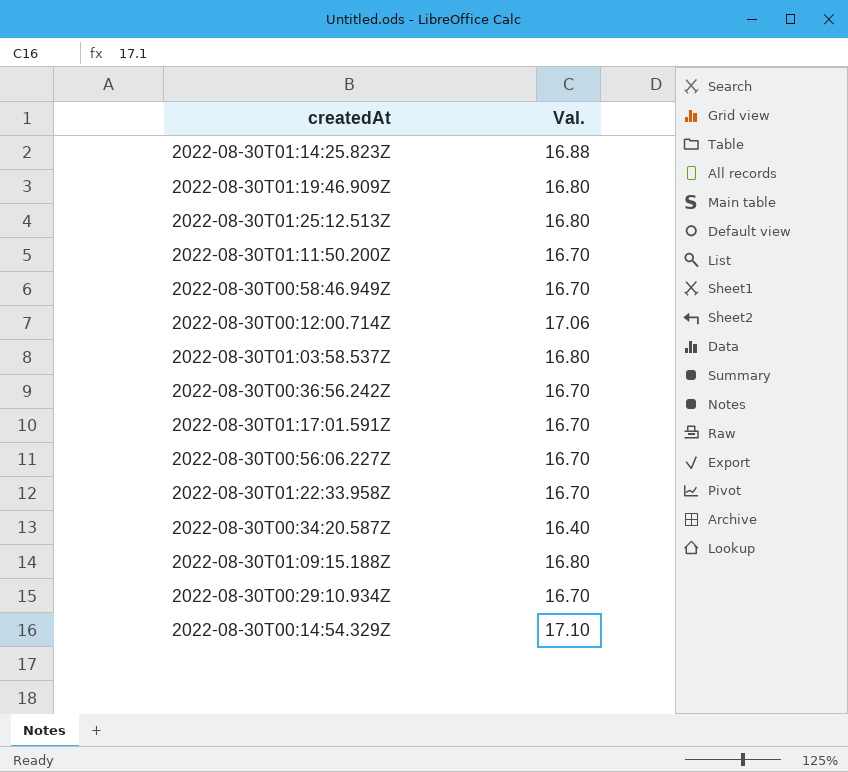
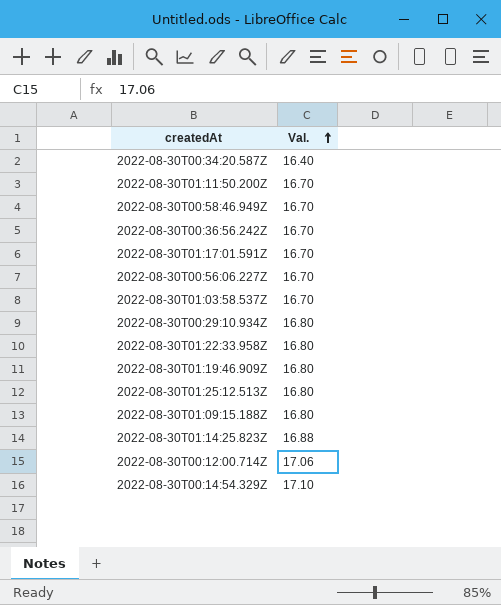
row order: none -> Val. ascending
2022-08-30T01:03:58.537Z | Val.: 16.80 -> 16.70
2022-08-30T00:29:10.934Z | Val.: 16.70 -> 16.80
2022-08-30T01:22:33.958Z | Val.: 16.70 -> 16.80

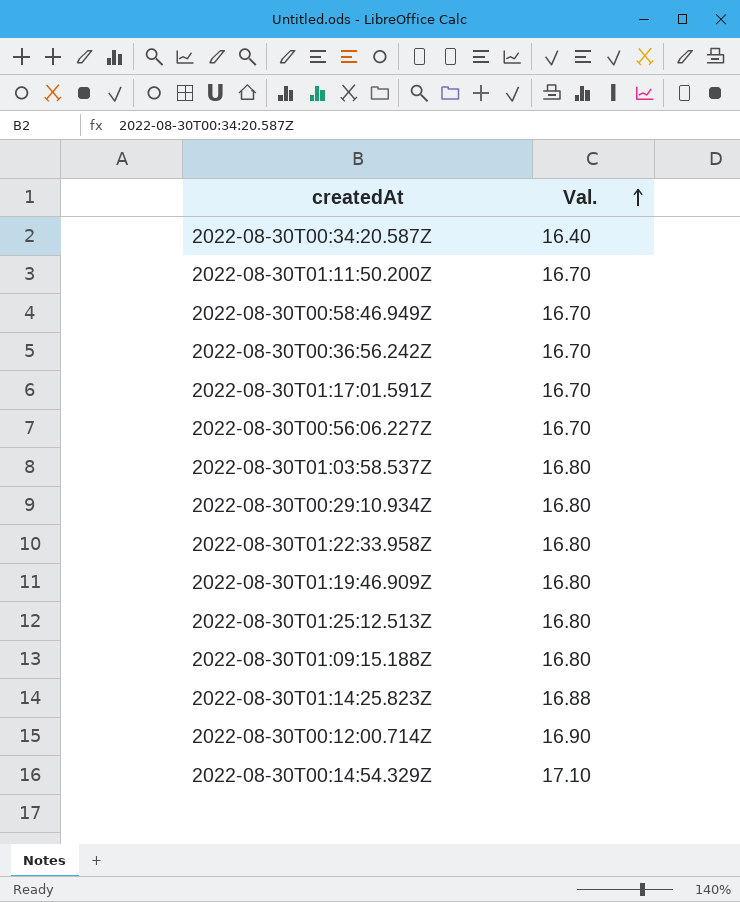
2022-08-30T01:03:58.537Z | Val.: 16.70 -> 16.80
2022-08-30T00:12:00.714Z | Val.: 17.06 -> 16.90

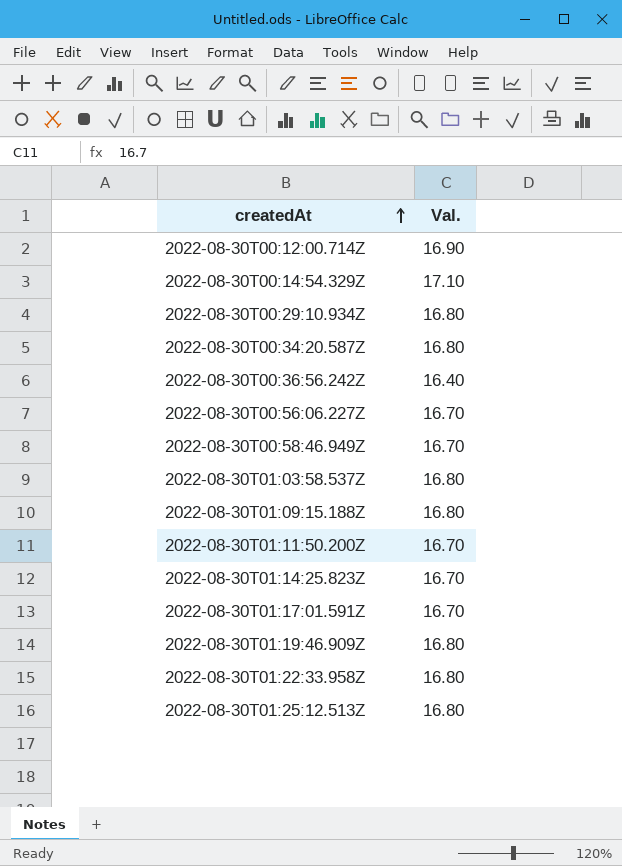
row order: Val. ascending -> createdAt ascending
2022-08-30T00:34:20.587Z | Val.: 16.40 -> 16.80
2022-08-30T00:36:56.242Z | Val.: 16.70 -> 16.40
2022-08-30T01:14:25.823Z | Val.: 16.88 -> 16.70

